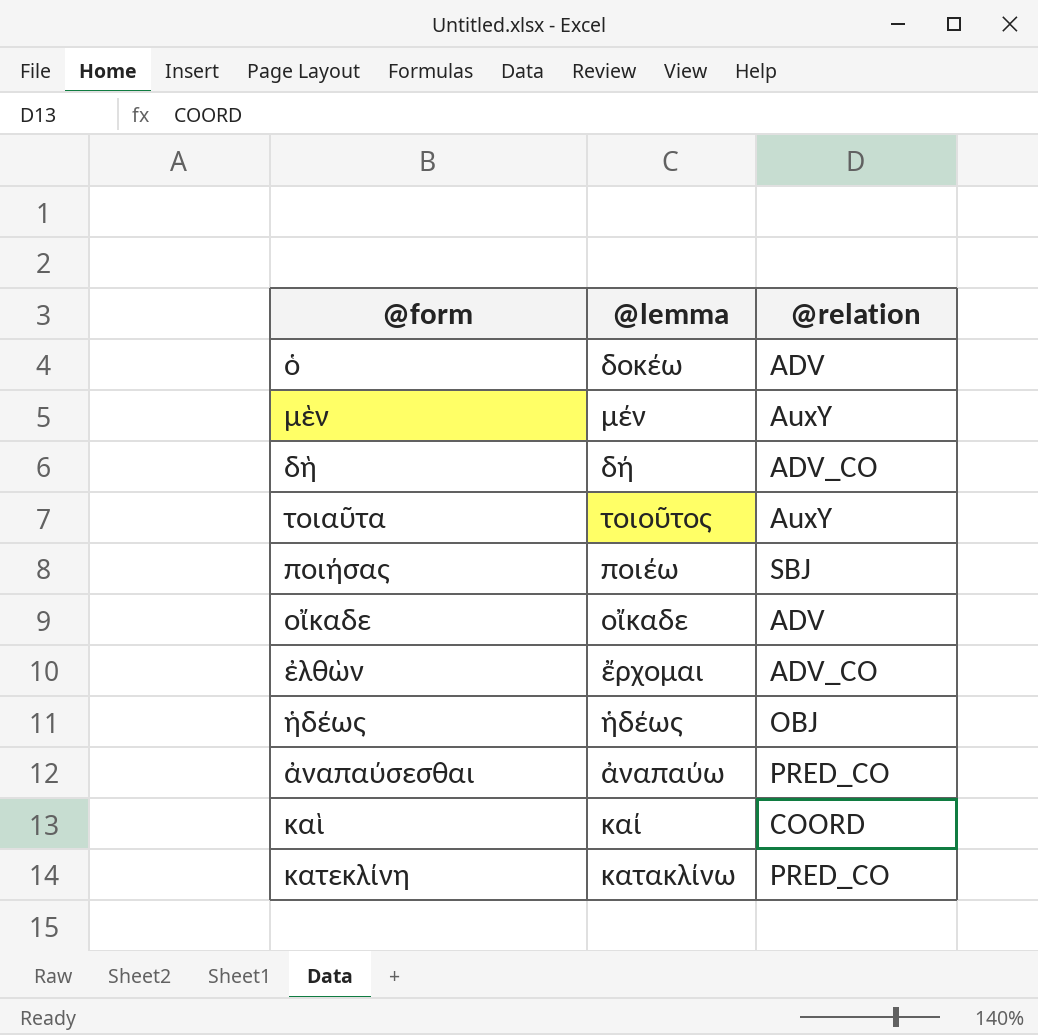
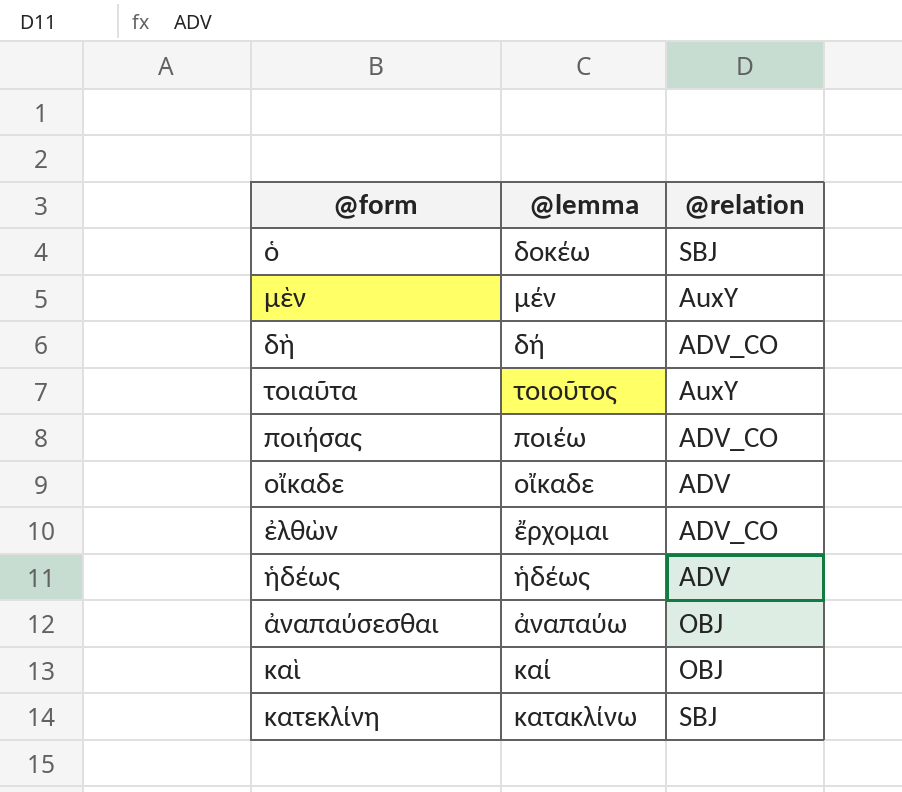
ὁ | @relation: ADV -> SBJ
ποιήσας | @relation: SBJ -> ADV_CO
ἡδέως | @relation: OBJ -> ADV
ἀναπαύσεσθαι | @relation: PRED_CO -> OBJ
καὶ | @relation: COORD -> OBJ
κατεκλίνη | @relation: PRED_CO -> SBJ

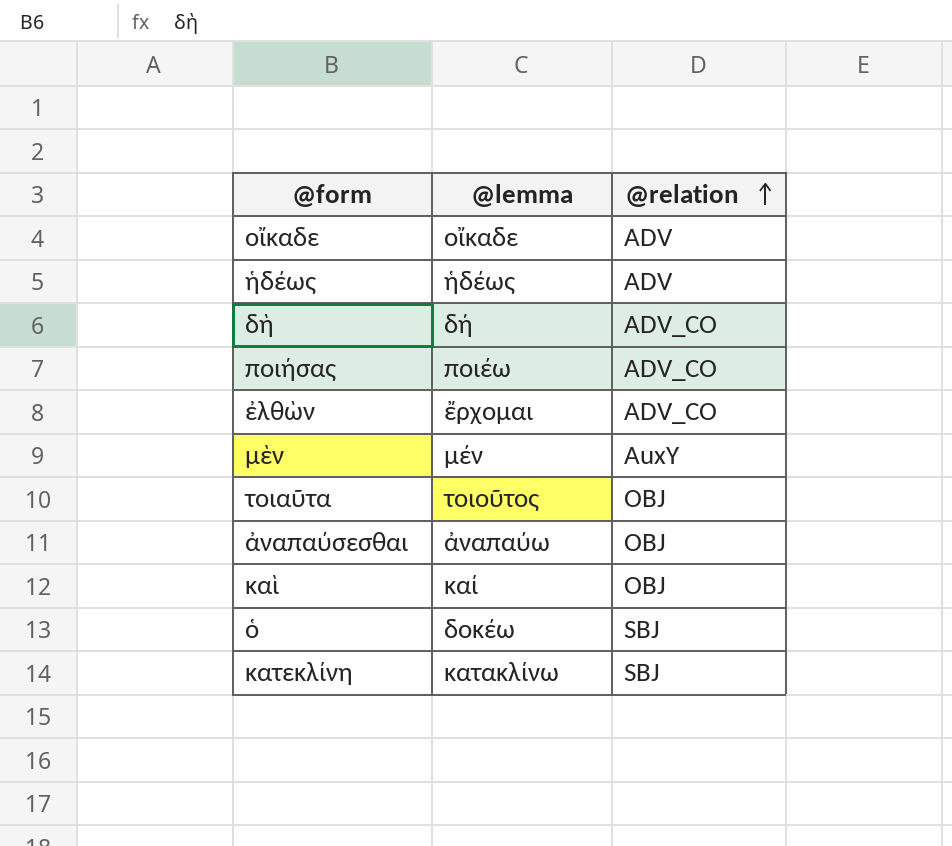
row order: none -> @relation ascending
τοιαῦτα | @relation: AuxY -> OBJ

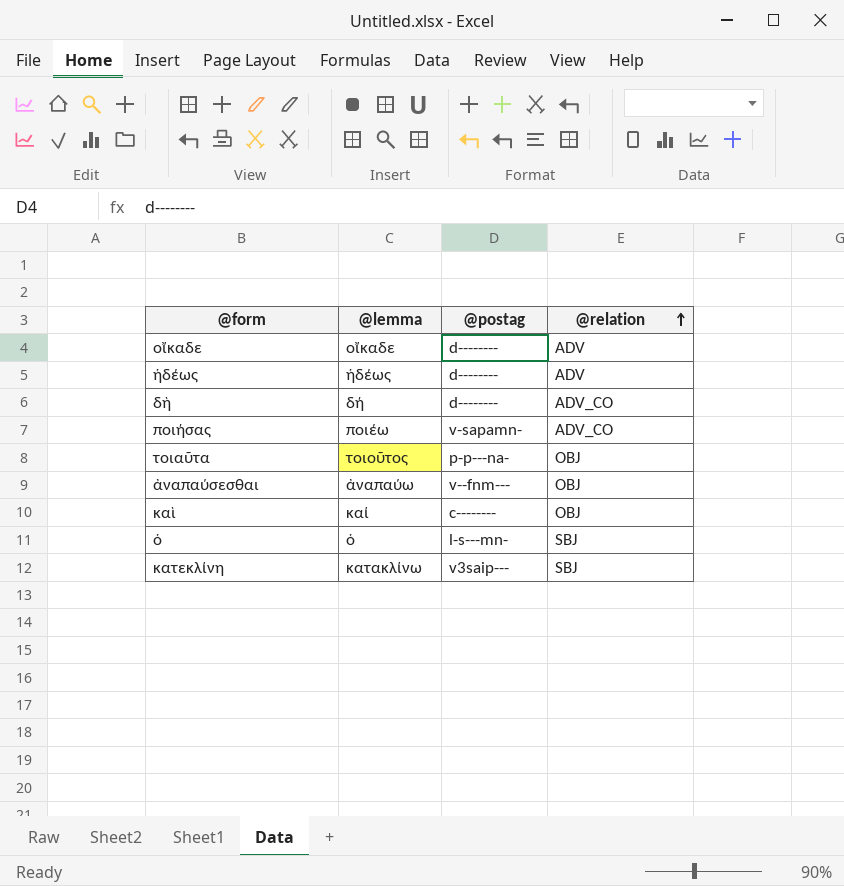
column @postag | position: none -> 3
row ἐλθὼν: ἔρχομαι | ADV_CO -> none
row μὲν: μέν | AuxY -> none
ὁ | @lemma: δοκέω -> ὁ

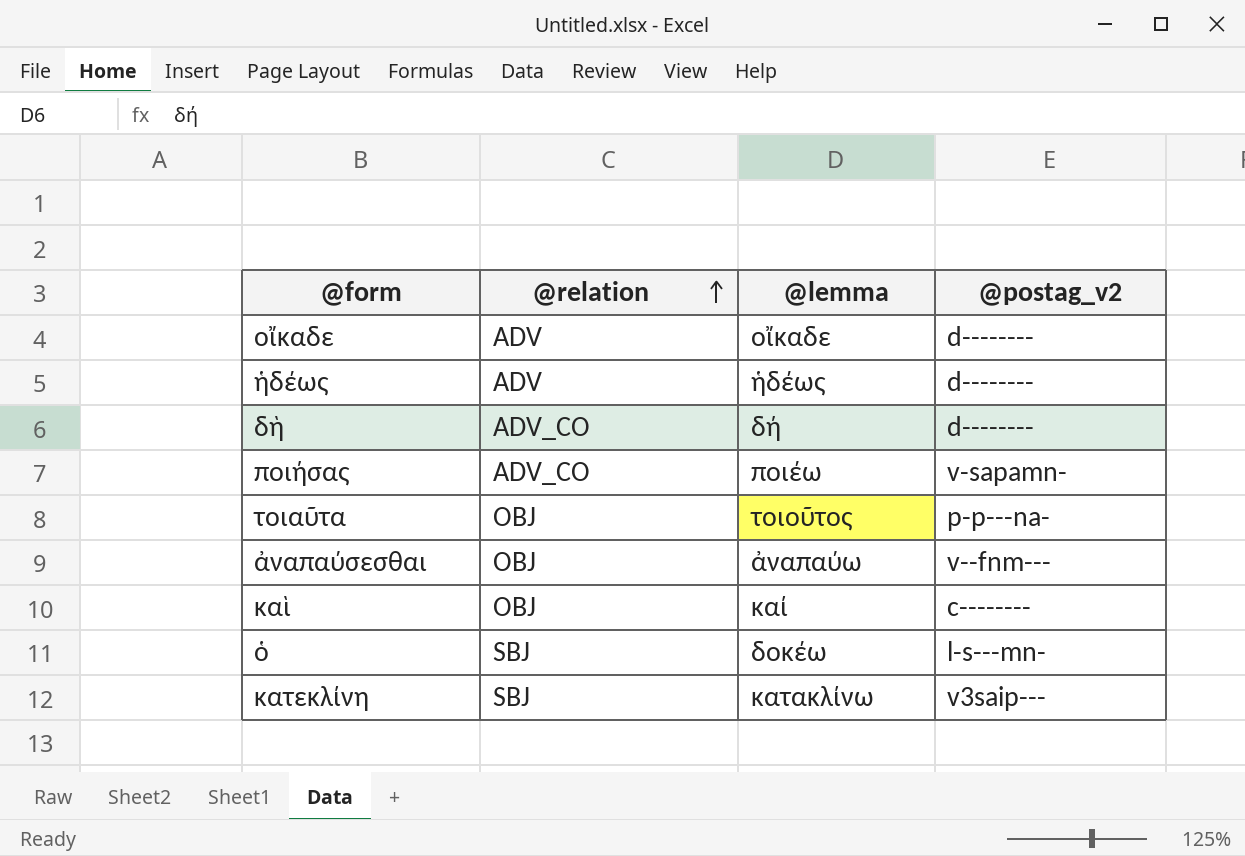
column @relation | position: 4 -> 2
column name: @postag -> @postag_v2
ὁ | @lemma: ὁ -> δοκέω

